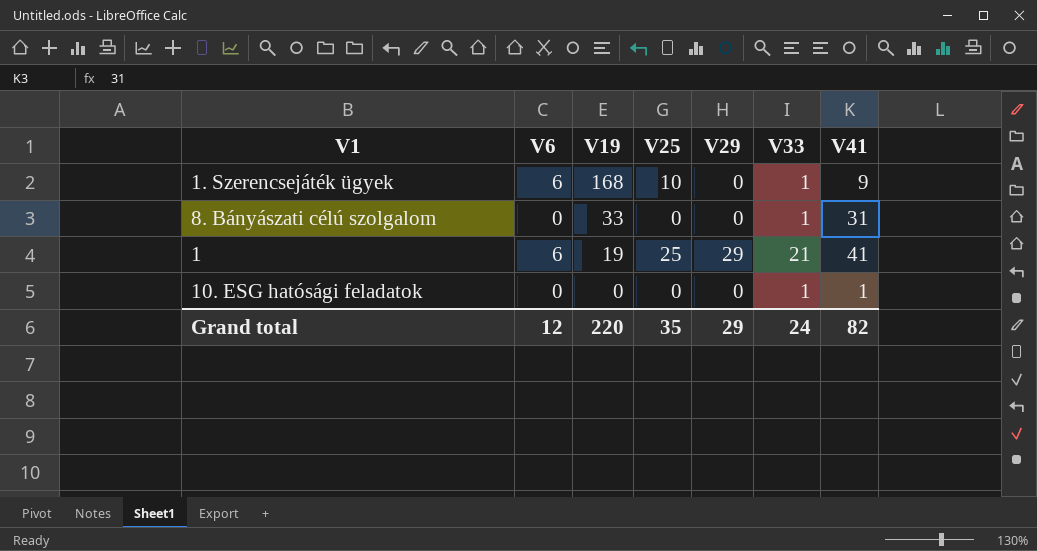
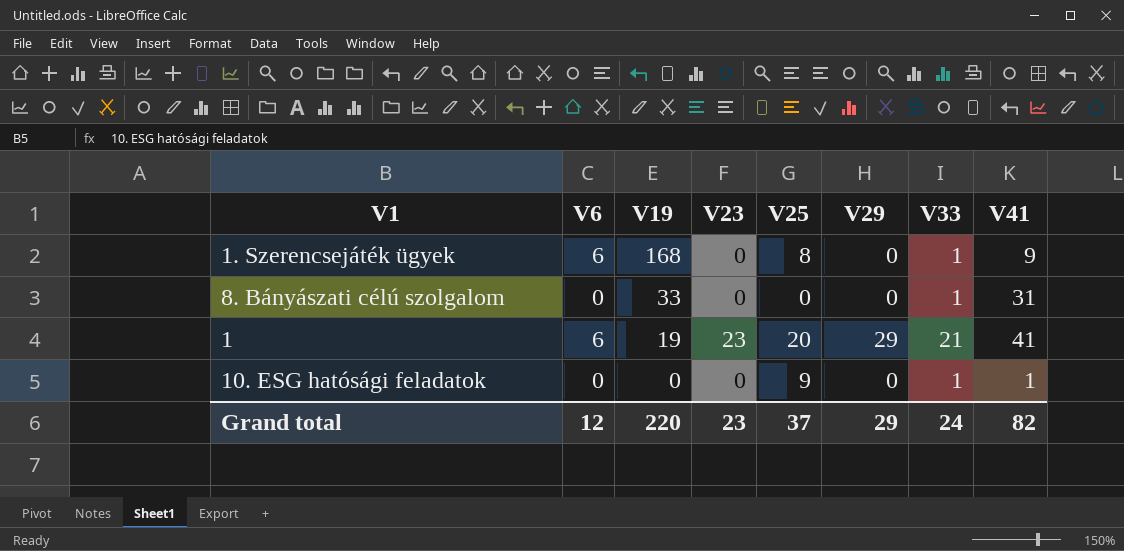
column V23 | position: none -> 4
1. Szerencsejáték ügyek | V25: 10 -> 8
1 | V25: 25 -> 20
10. ESG hatósági feladatok | V25: 0 -> 9
Grand total | V25: 35 -> 37

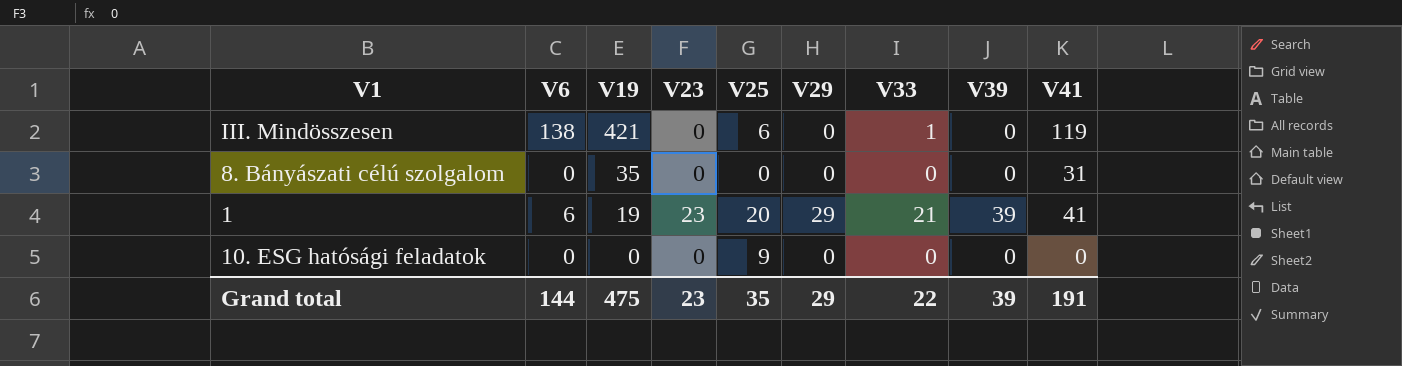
column V39 | position: none -> 8
row 1. Szerencsejáték ügyek: 6 | 168 | 0 | 8 | 0 | 1 | 9 -> none
row III. Mindösszesen: none -> 138 | 421 | 0 | 6 | 0 | 1 | 0 | 119
8. Bányászati célú szolgalom | V19: 33 -> 35
8. Bányászati célú szolgalom | V33: 1 -> 0
10. ESG hatósági feladatok | V33: 1 -> 0
10. ESG hatósági feladatok | V41: 1 -> 0
Grand total | V6: 12 -> 144
Grand total | V19: 220 -> 475
Grand total | V25: 37 -> 35
Grand total | V33: 24 -> 22
Grand total | V41: 82 -> 191

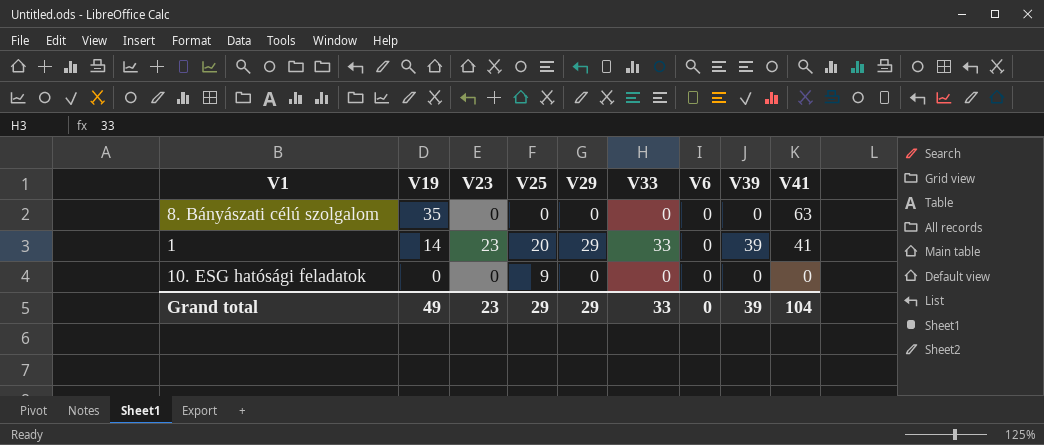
column V6 | position: 2 -> 7
row III. Mindösszesen: 138 | 421 | 0 | 6 | 0 | 1 | 0 | 119 -> none
8. Bányászati célú szolgalom | V41: 31 -> 63
1 | V19: 19 -> 14
1 | V33: 21 -> 33
1 | V6: 6 -> 0
Grand total | V19: 475 -> 49
Grand total | V25: 35 -> 29
Grand total | V33: 22 -> 33
Grand total | V6: 144 -> 0
Grand total | V41: 191 -> 104

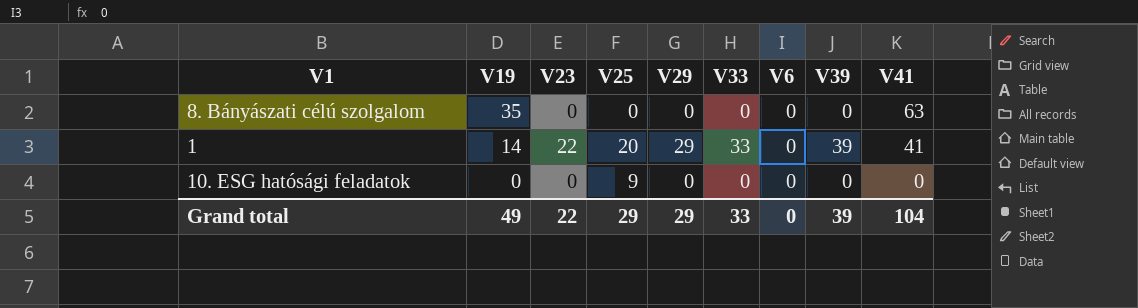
1 | V23: 23 -> 22
Grand total | V23: 23 -> 22

